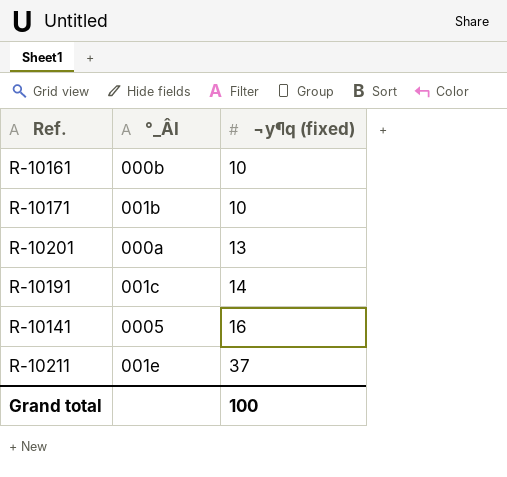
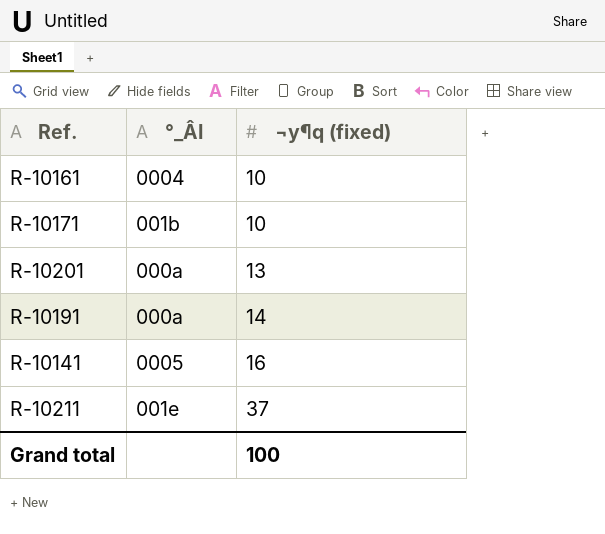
R-10161 | °_ÂI: 000b -> 0004
R-10191 | °_ÂI: 001c -> 000a

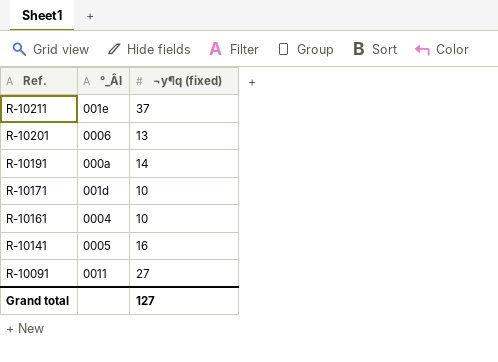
row order: ¬y¶q (fixed) ascending -> Ref. descending
R-10201 | °_ÂI: 000a -> 0006
R-10171 | °_ÂI: 001b -> 001d
row R-10091: none -> 0011 | 27
Grand total | ¬y¶q (fixed): 100 -> 127

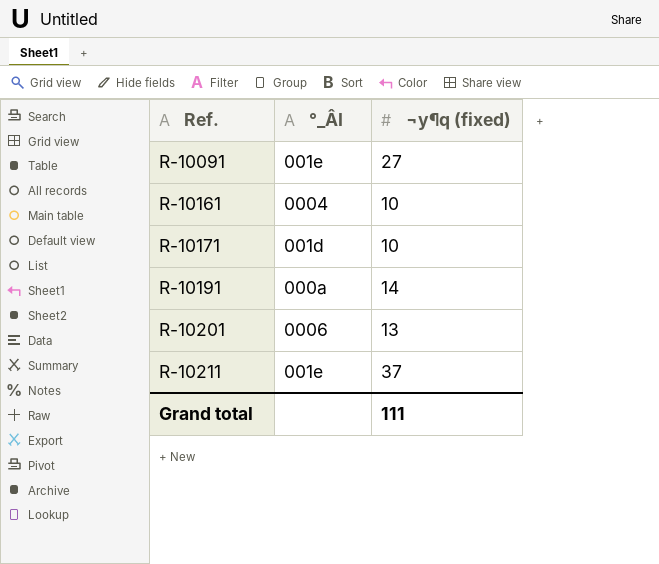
row order: Ref. descending -> Ref. ascending
row R-10141: 0005 | 16 -> none
R-10091 | °_ÂI: 0011 -> 001e
Grand total | ¬y¶q (fixed): 127 -> 111

